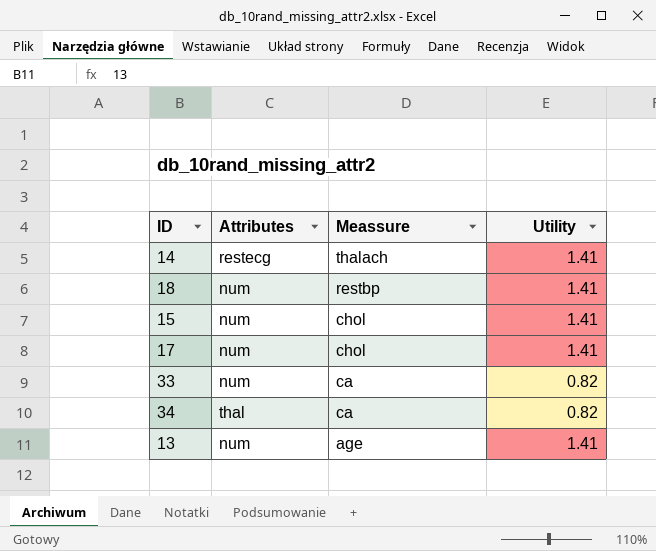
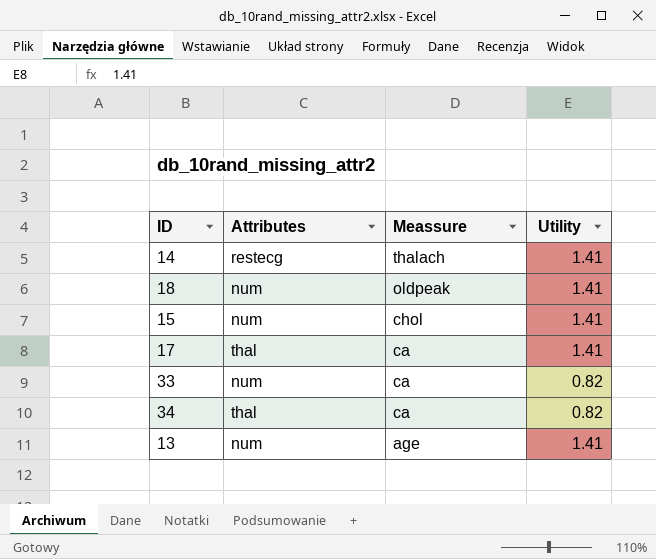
18 | Meassure: restbp -> oldpeak
17 | Attributes: num -> thal
17 | Meassure: chol -> ca

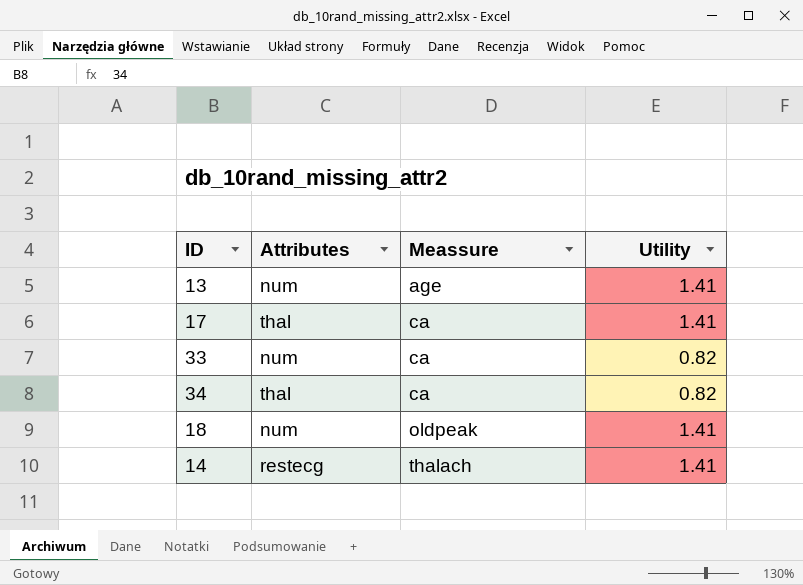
row order: Meassure descending -> Meassure ascending
row 15: num | chol | 1.41 -> none

